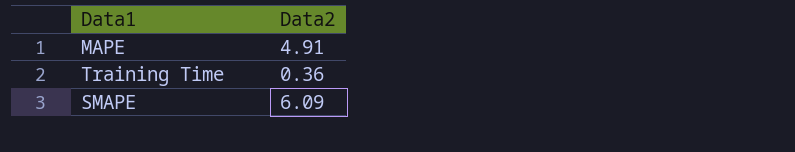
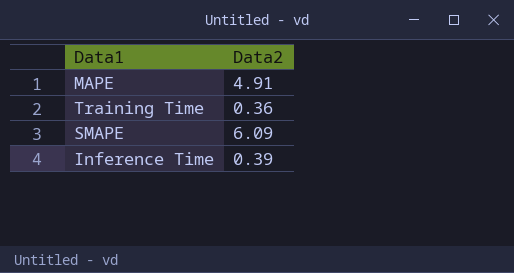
row Inference Time: none -> 0.39

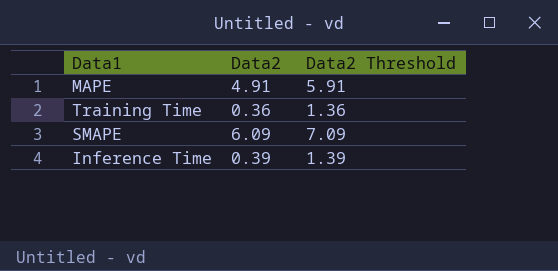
column Data2 Threshold | formula: none -> [Data2] + 1

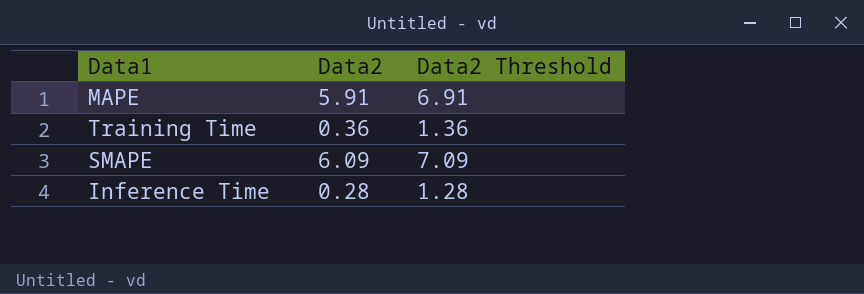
MAPE | Data2: 4.91 -> 5.91
MAPE | Data2 Threshold: 5.91 -> 6.91
Inference Time | Data2: 0.39 -> 0.28
Inference Time | Data2 Threshold: 1.39 -> 1.28

